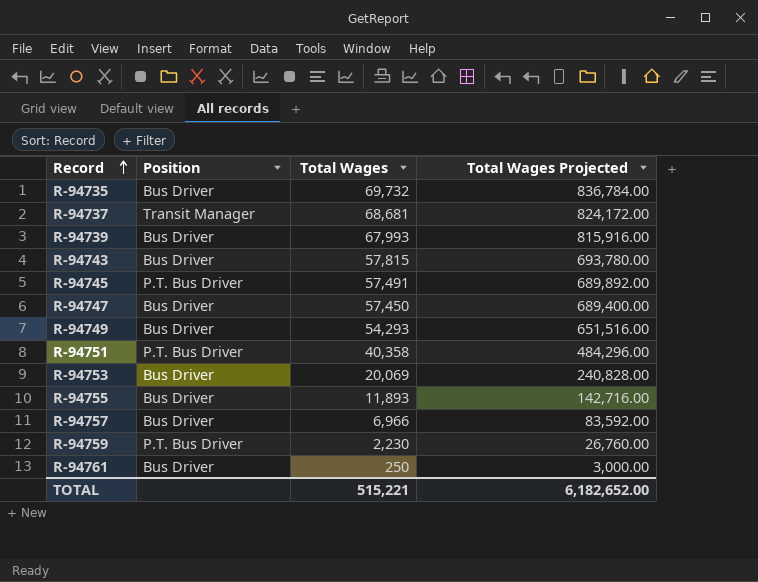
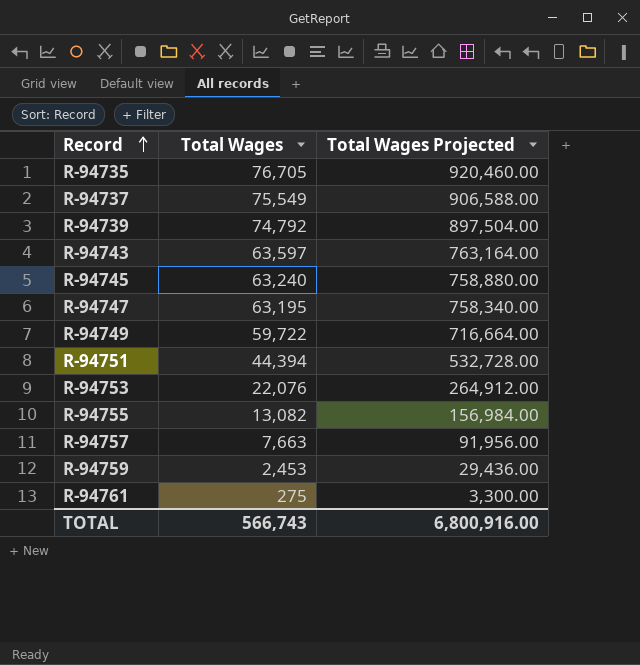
column Position | position: 2 -> none
R-94735 | Total Wages: 69,732 -> 76,705
R-94735 | Total Wages Projected: 836,784.00 -> 920,460.00
R-94737 | Total Wages: 68,681 -> 75,549
R-94737 | Total Wages Projected: 824,172.00 -> 906,588.00
R-94739 | Total Wages: 67,993 -> 74,792
R-94739 | Total Wages Projected: 815,916.00 -> 897,504.00
R-94743 | Total Wages: 57,815 -> 63,597
R-94743 | Total Wages Projected: 693,780.00 -> 763,164.00
R-94745 | Total Wages: 57,491 -> 63,240
R-94745 | Total Wages Projected: 689,892.00 -> 758,880.00
R-94747 | Total Wages: 57,450 -> 63,195
R-94747 | Total Wages Projected: 689,400.00 -> 758,340.00
R-94749 | Total Wages: 54,293 -> 59,722
R-94749 | Total Wages Projected: 651,516.00 -> 716,664.00
R-94751 | Total Wages: 40,358 -> 44,394
R-94751 | Total Wages Projected: 484,296.00 -> 532,728.00
R-94753 | Total Wages: 20,069 -> 22,076
R-94753 | Total Wages Projected: 240,828.00 -> 264,912.00
R-94755 | Total Wages: 11,893 -> 13,082
R-94755 | Total Wages Projected: 142,716.00 -> 156,984.00
R-94757 | Total Wages: 6,966 -> 7,663
R-94757 | Total Wages Projected: 83,592.00 -> 91,956.00
R-94759 | Total Wages: 2,230 -> 2,453
R-94759 | Total Wages Projected: 26,760.00 -> 29,436.00
R-94761 | Total Wages: 250 -> 275
R-94761 | Total Wages Projected: 3,000.00 -> 3,300.00
TOTAL | Total Wages: 515,221 -> 566,743
TOTAL | Total Wages Projected: 6,182,652.00 -> 6,800,916.00

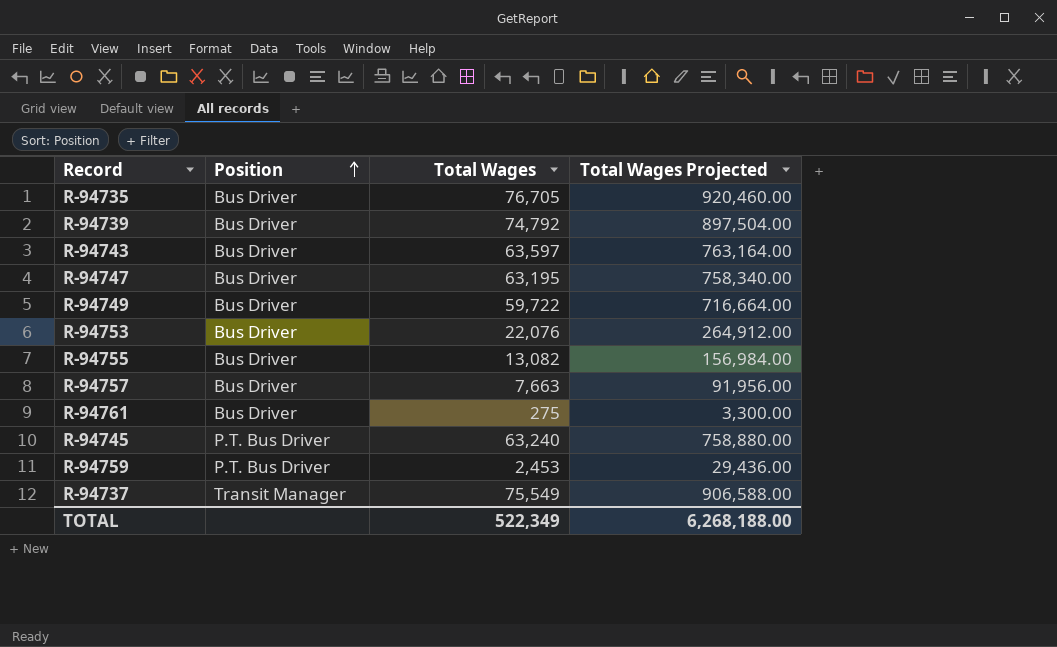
row order: Record ascending -> Position ascending
column Position | position: none -> 2
row R-94751: 44,394 | 532,728.00 -> none
TOTAL | Total Wages: 566,743 -> 522,349
TOTAL | Total Wages Projected: 6,800,916.00 -> 6,268,188.00

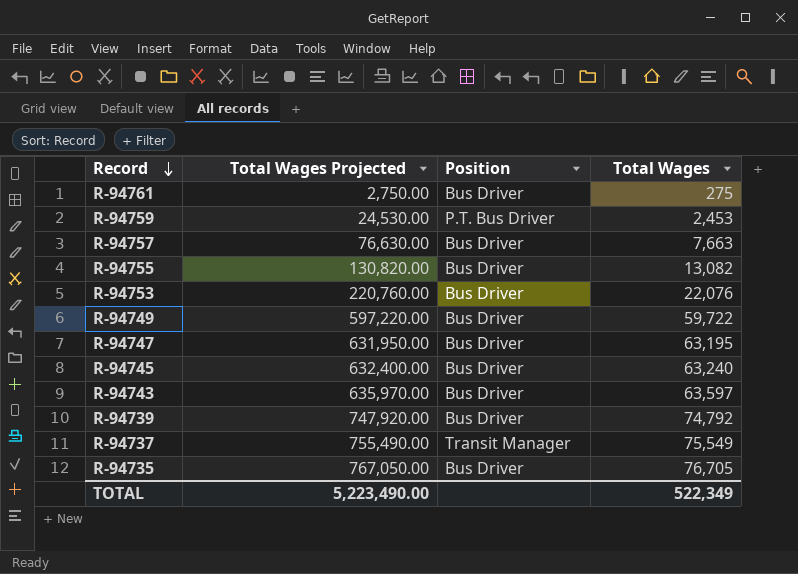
row order: Position ascending -> Record descending
column Total Wages Projected | formula: [Total Wages] * 12 -> [Total Wages] * 10
column Total Wages Projected | position: 4 -> 2
R-94745 | Position: P.T. Bus Driver -> Bus Driver
TOTAL | Total Wages Projected: 6,268,188.00 -> 5,223,490.00

